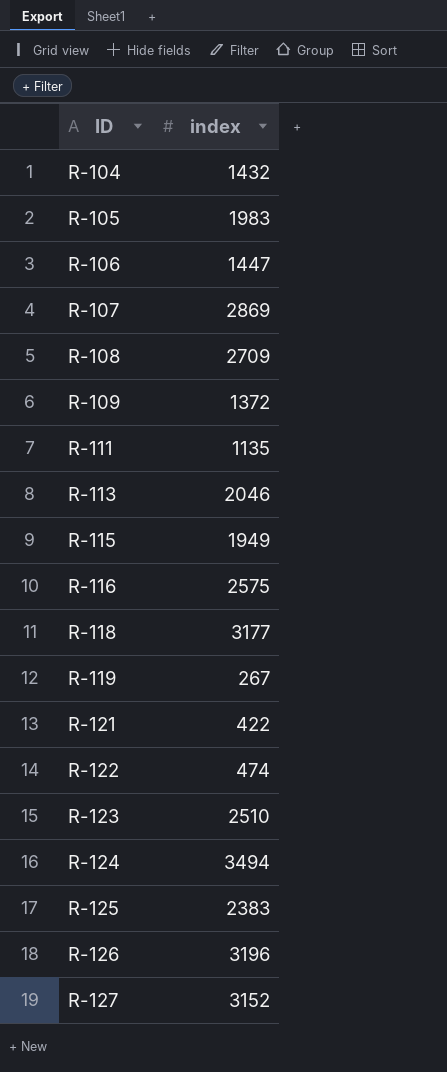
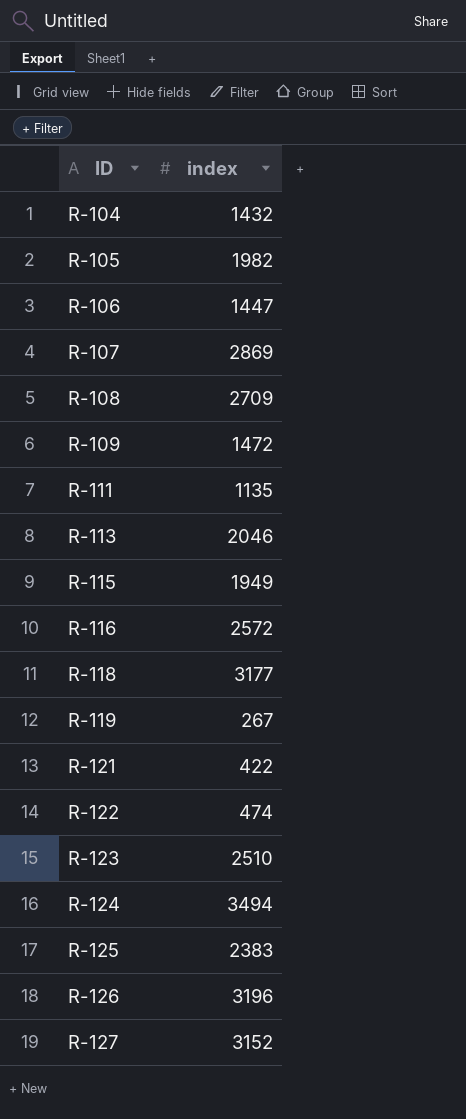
R-105 | index: 1983 -> 1982
R-109 | index: 1372 -> 1472
R-116 | index: 2575 -> 2572

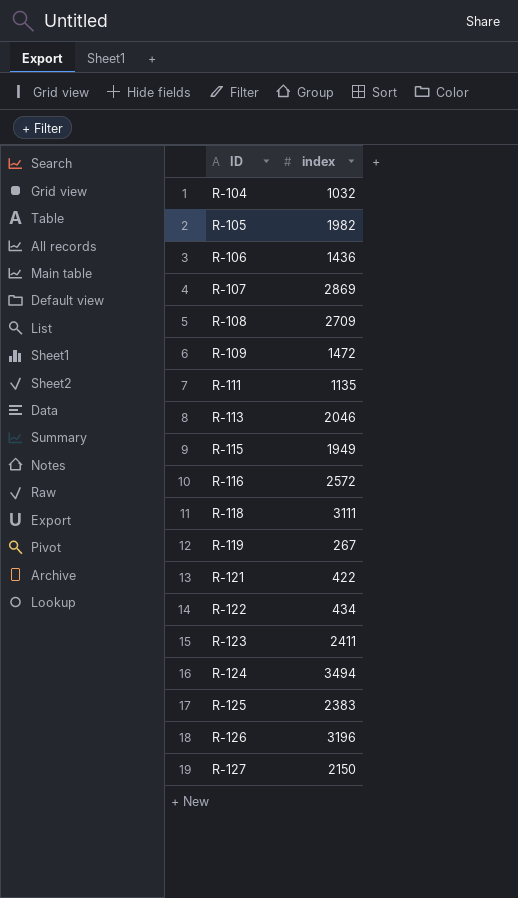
R-104 | index: 1432 -> 1032
R-106 | index: 1447 -> 1436
R-118 | index: 3177 -> 3111
R-122 | index: 474 -> 434
R-123 | index: 2510 -> 2411
R-127 | index: 3152 -> 2150

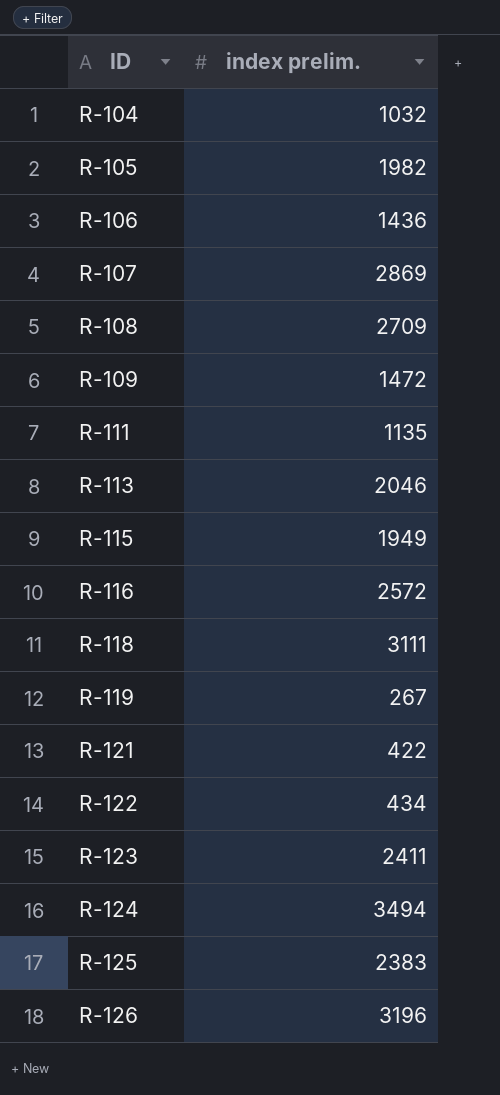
column name: index -> index prelim.
row R-127: 2150 -> none

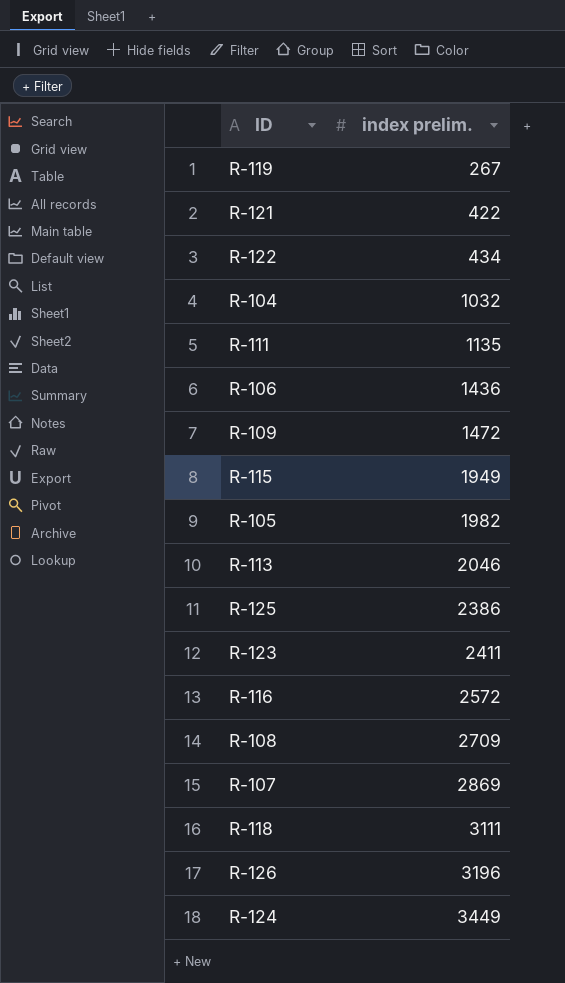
row order: ID ascending -> index prelim. ascending
R-125 | index prelim.: 2383 -> 2386
R-124 | index prelim.: 3494 -> 3449

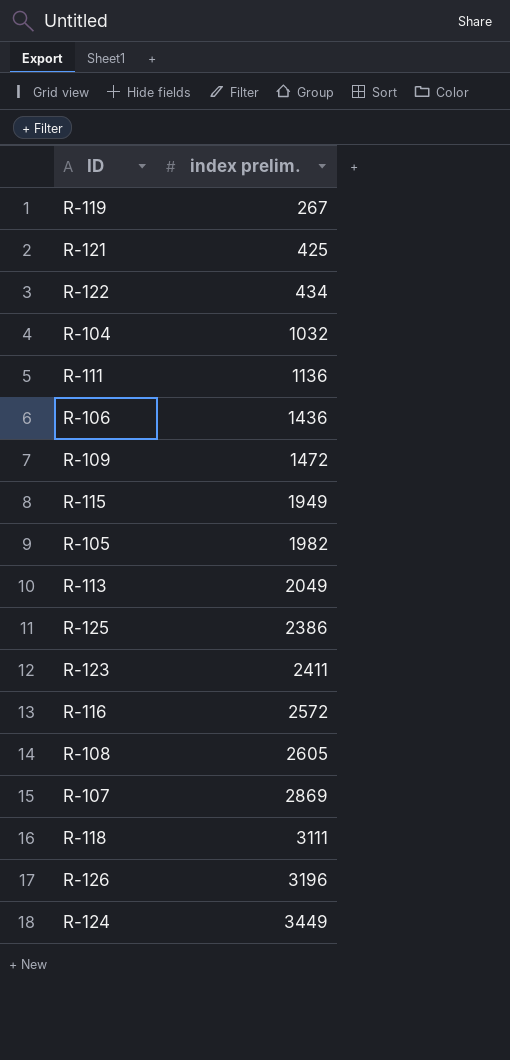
R-121 | index prelim.: 422 -> 425
R-111 | index prelim.: 1135 -> 1136
R-113 | index prelim.: 2046 -> 2049
R-108 | index prelim.: 2709 -> 2605

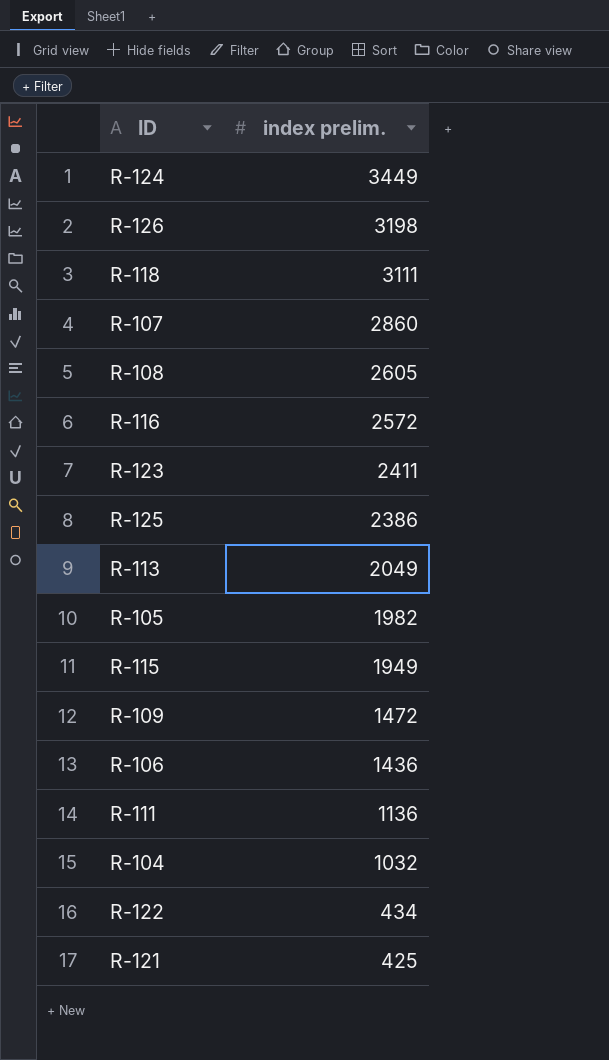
row order: index prelim. ascending -> index prelim. descending
row R-119: 267 -> none
R-126 | index prelim.: 3196 -> 3198
R-107 | index prelim.: 2869 -> 2860

